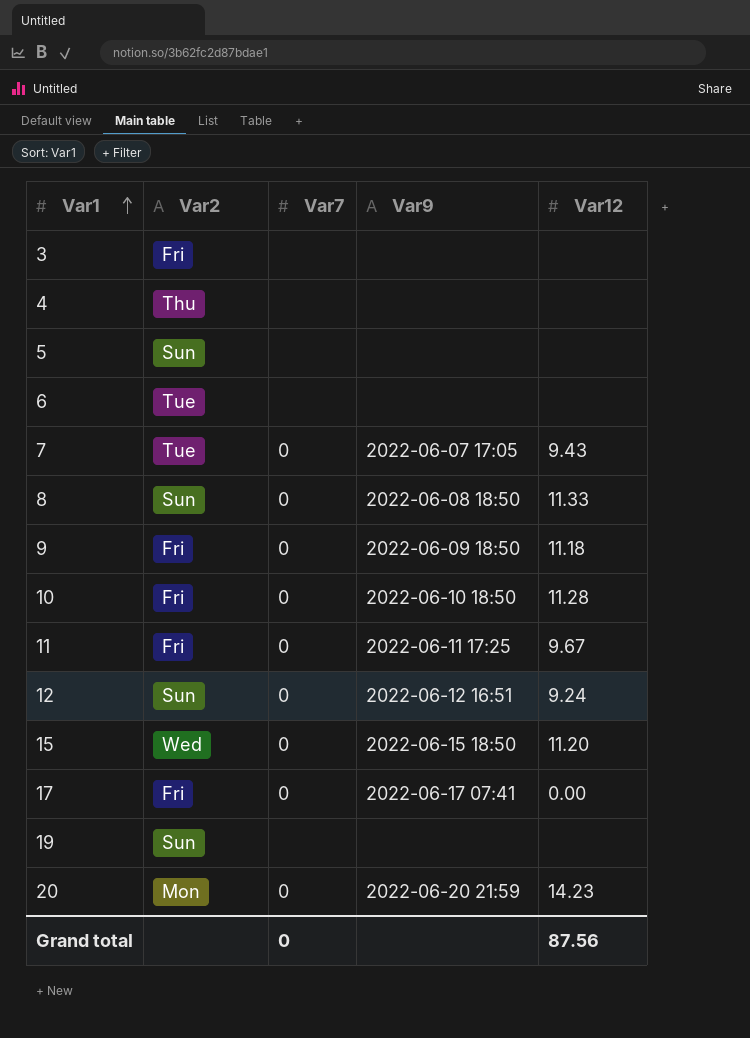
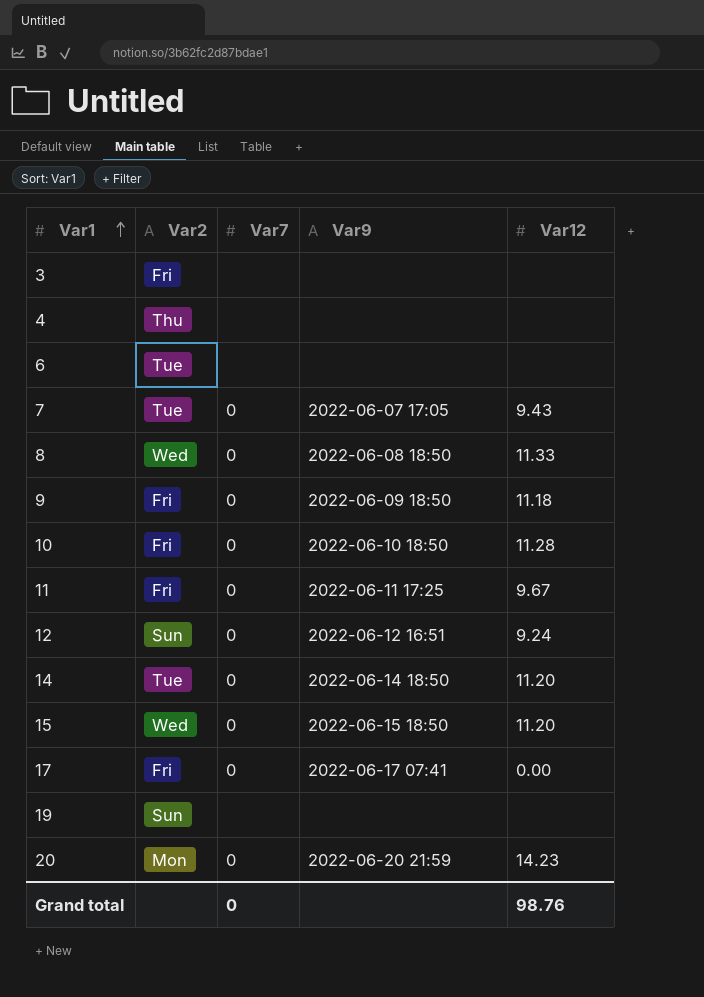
row 5: Sun | none | none | none -> none
8 | Var2: Sun -> Wed
row 14: none -> Tue | 0 | 2022-06-14 18:50 | 11.20
Grand total | Var12: 87.56 -> 98.76

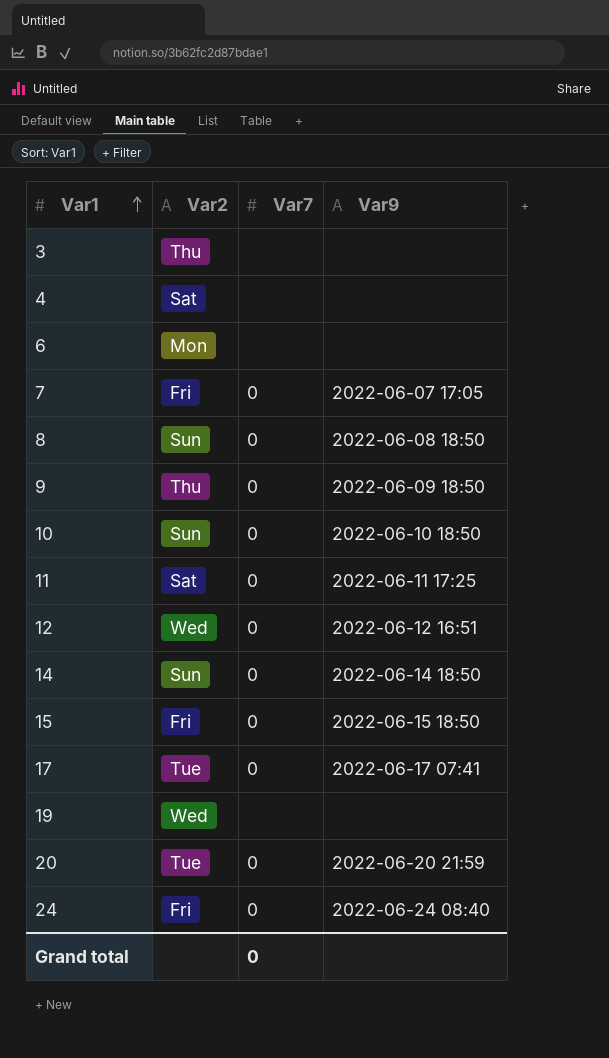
column Var12 | position: 5 -> none
3 | Var2: Fri -> Thu
4 | Var2: Thu -> Sat
6 | Var2: Tue -> Mon
7 | Var2: Tue -> Fri
8 | Var2: Wed -> Sun
9 | Var2: Fri -> Thu
10 | Var2: Fri -> Sun
11 | Var2: Fri -> Sat
12 | Var2: Sun -> Wed
14 | Var2: Tue -> Sun
15 | Var2: Wed -> Fri
17 | Var2: Fri -> Tue
19 | Var2: Sun -> Wed
20 | Var2: Mon -> Tue
row 24: none -> Fri | 0 | 2022-06-24 08:40

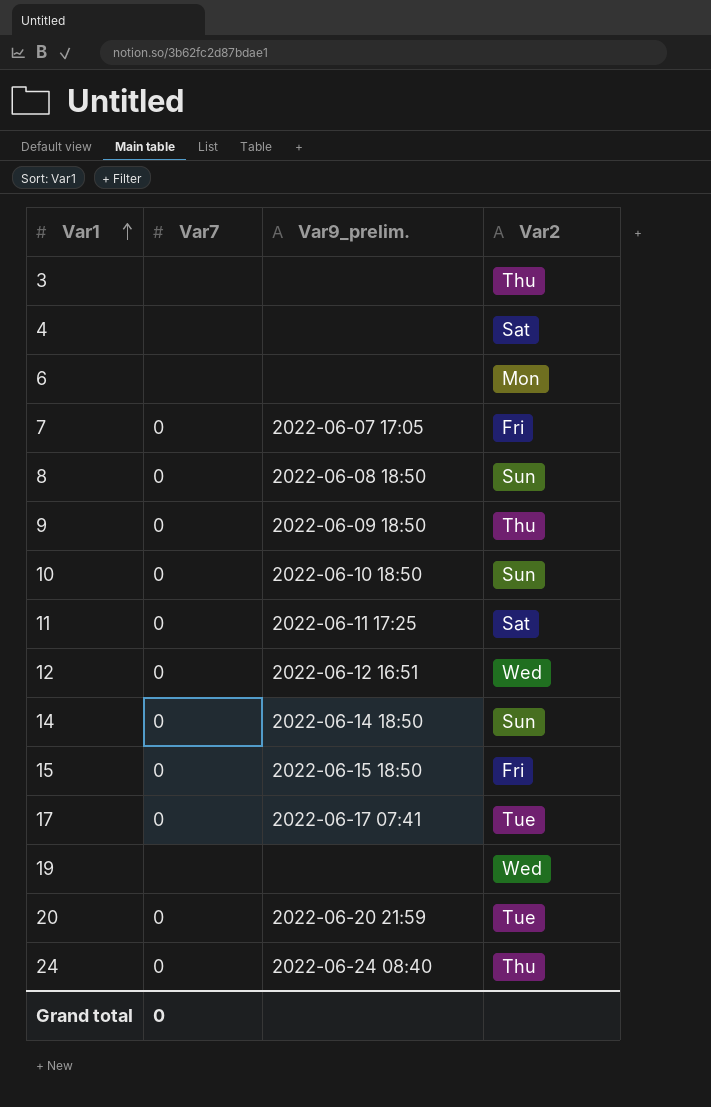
column name: Var9 -> Var9_prelim.
column Var2 | position: 2 -> 4
24 | Var2: Fri -> Thu

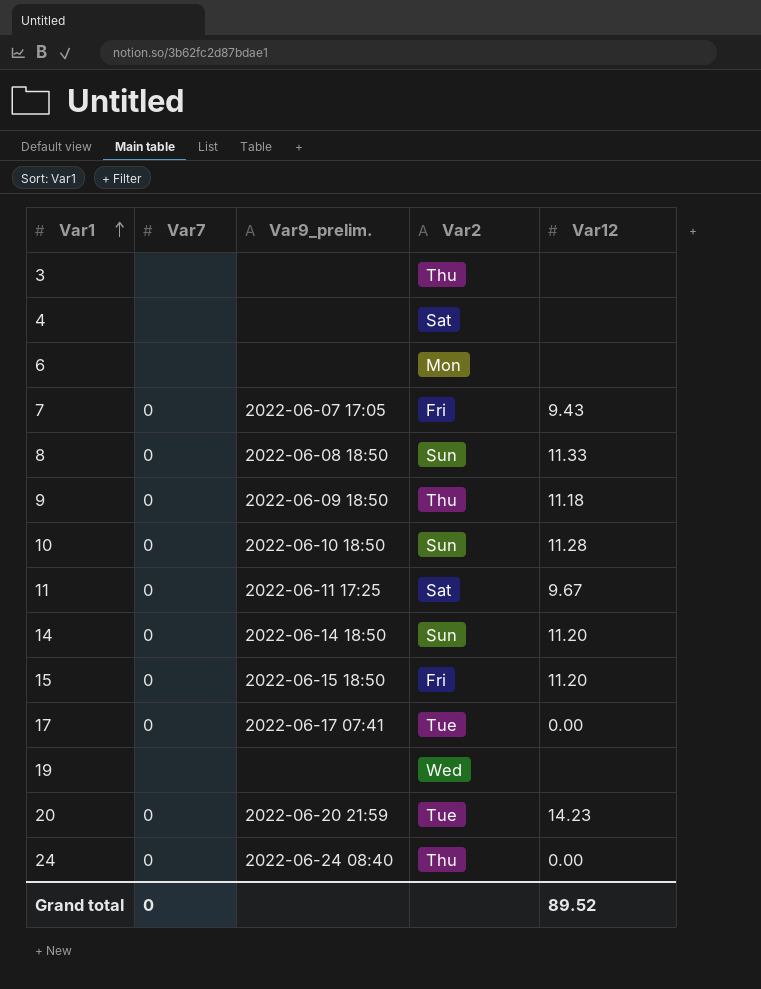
column Var12 | position: none -> 5
row 12: 0 | 2022-06-12 16:51 | Wed -> none

